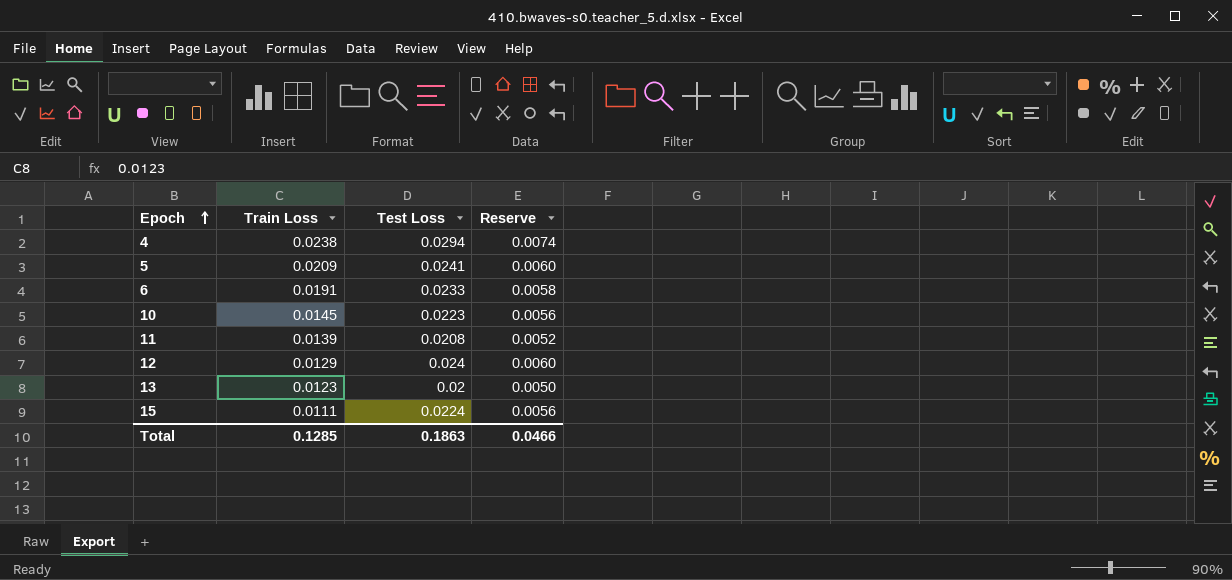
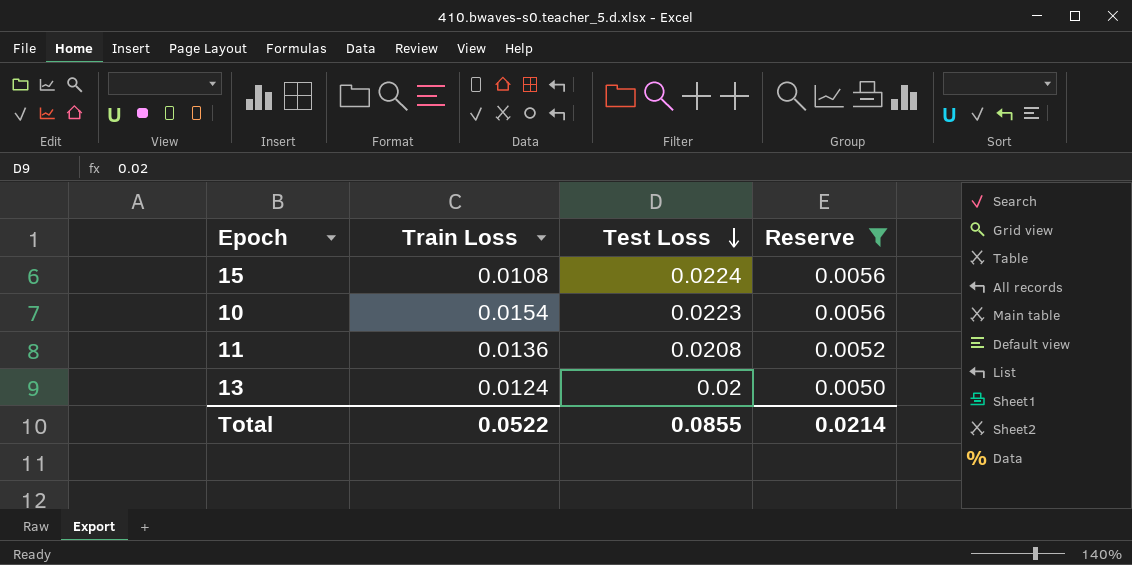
filter: none -> Reserve <= 0.0056
row order: Epoch ascending -> Test Loss descending
15 | Train Loss: 0.0111 -> 0.0108
10 | Train Loss: 0.0145 -> 0.0154
11 | Train Loss: 0.0139 -> 0.0136
13 | Train Loss: 0.0123 -> 0.0124
Total | Train Loss: 0.1285 -> 0.0522
Total | Test Loss: 0.1863 -> 0.0855
Total | Reserve: 0.0466 -> 0.0214

